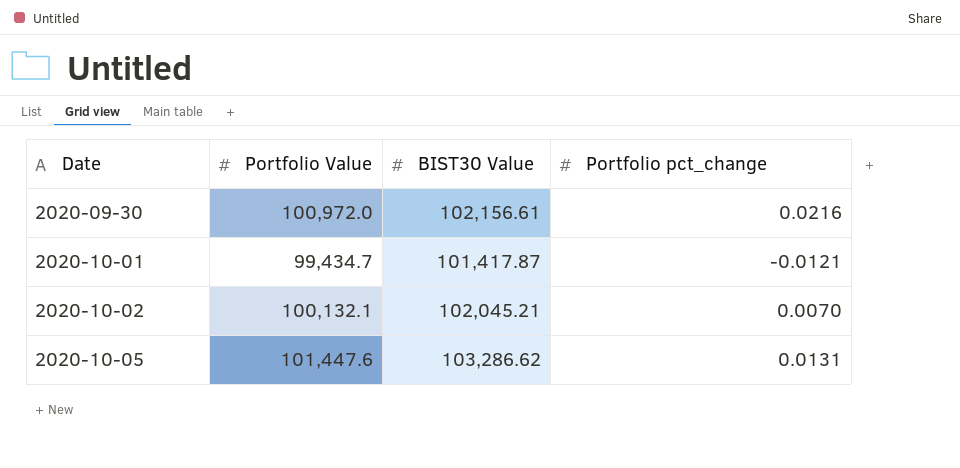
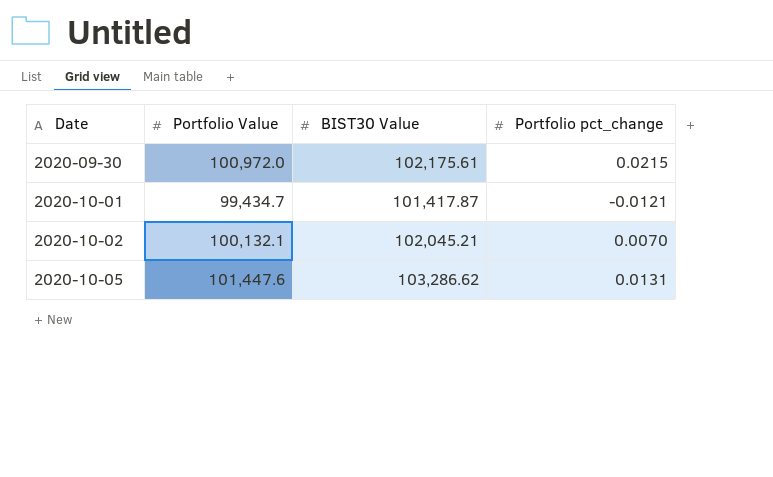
2020-09-30 | BIST30 Value: 102,156.61 -> 102,175.61
2020-09-30 | Portfolio pct_change: 0.0216 -> 0.0215

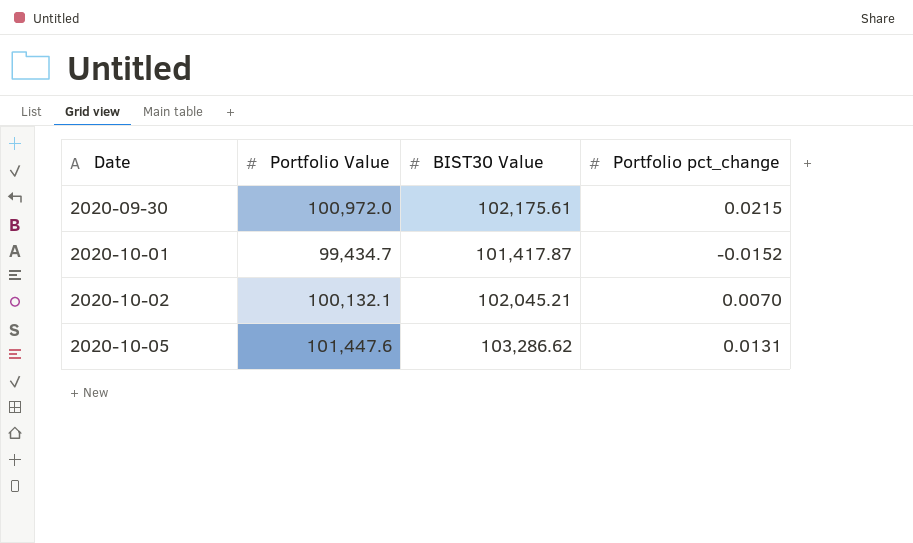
2020-10-01 | Portfolio pct_change: -0.0121 -> -0.0152

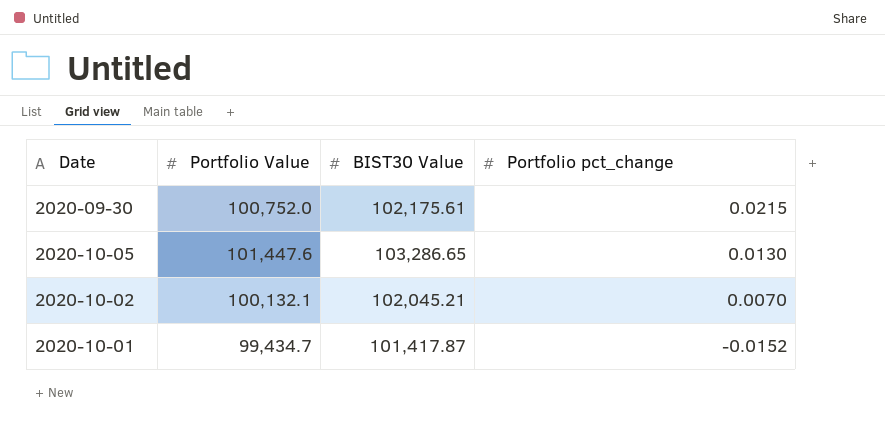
row order: Date ascending -> Portfolio pct_change descending
2020-09-30 | Portfolio Value: 100,972.0 -> 100,752.0
2020-10-05 | BIST30 Value: 103,286.62 -> 103,286.65
2020-10-05 | Portfolio pct_change: 0.0131 -> 0.0130

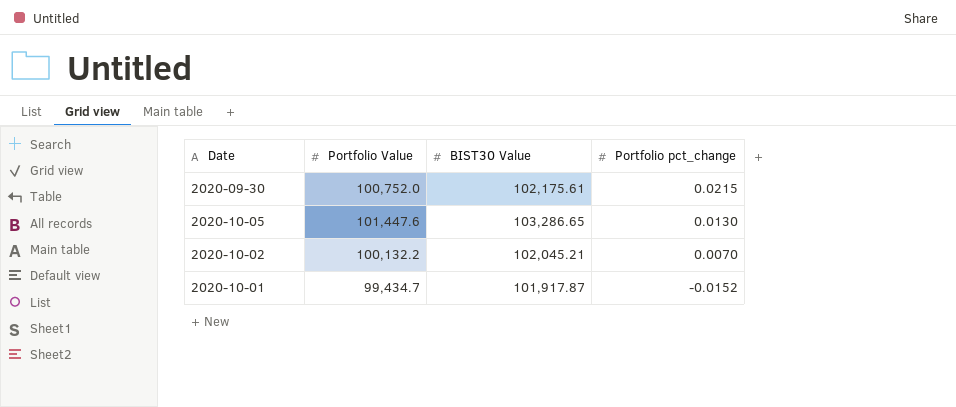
2020-10-02 | Portfolio Value: 100,132.1 -> 100,132.2
2020-10-01 | BIST30 Value: 101,417.87 -> 101,917.87

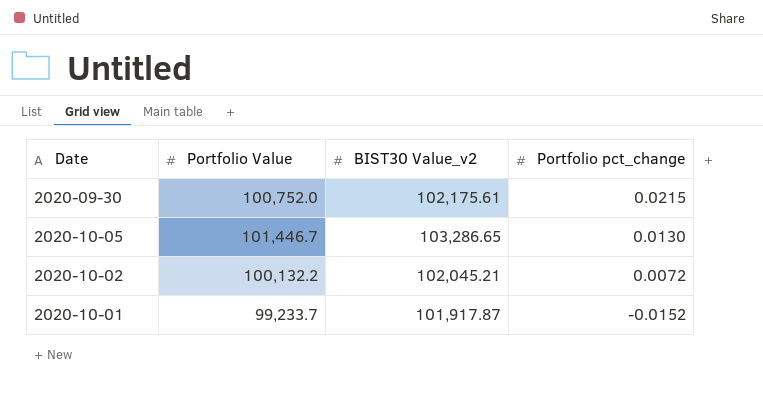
column name: BIST30 Value -> BIST30 Value_v2
2020-10-05 | Portfolio Value: 101,447.6 -> 101,446.7
2020-10-02 | Portfolio pct_change: 0.0070 -> 0.0072
2020-10-01 | Portfolio Value: 99,434.7 -> 99,233.7

